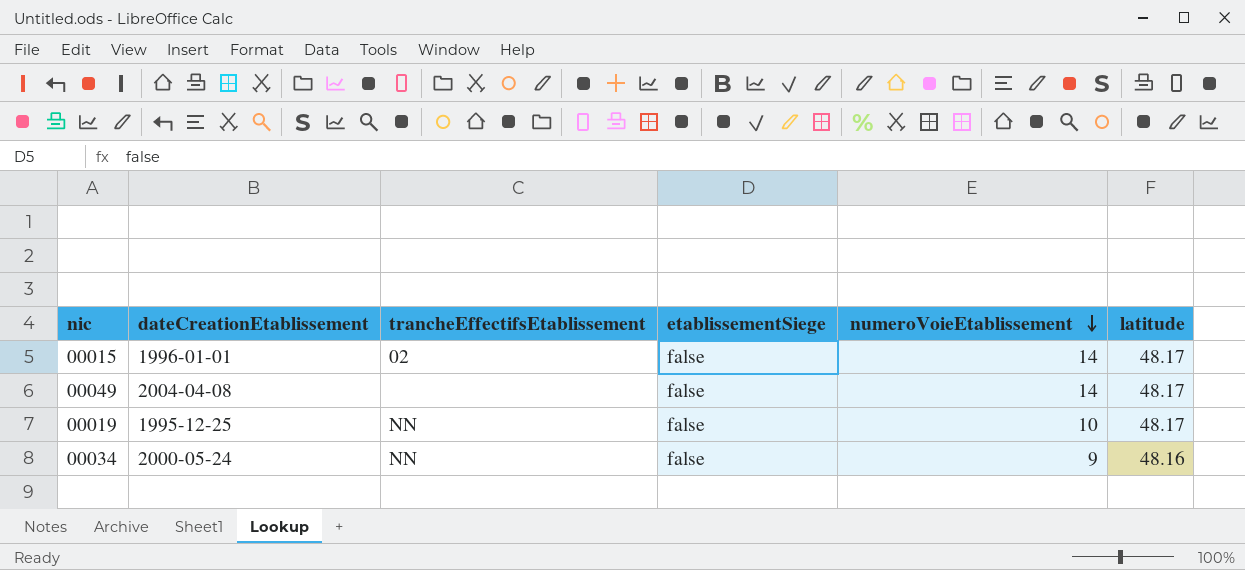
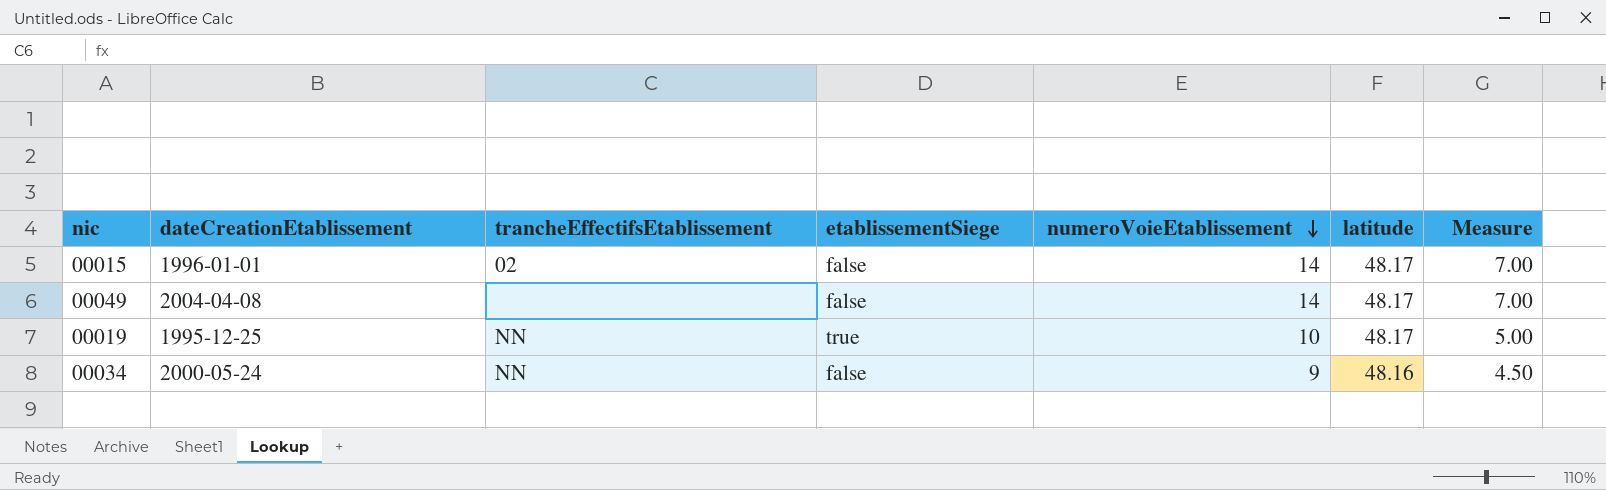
column Measure | formula: none -> [numeroVoieEtablissement] * 0.5
00019 | etablissementSiege: false -> true

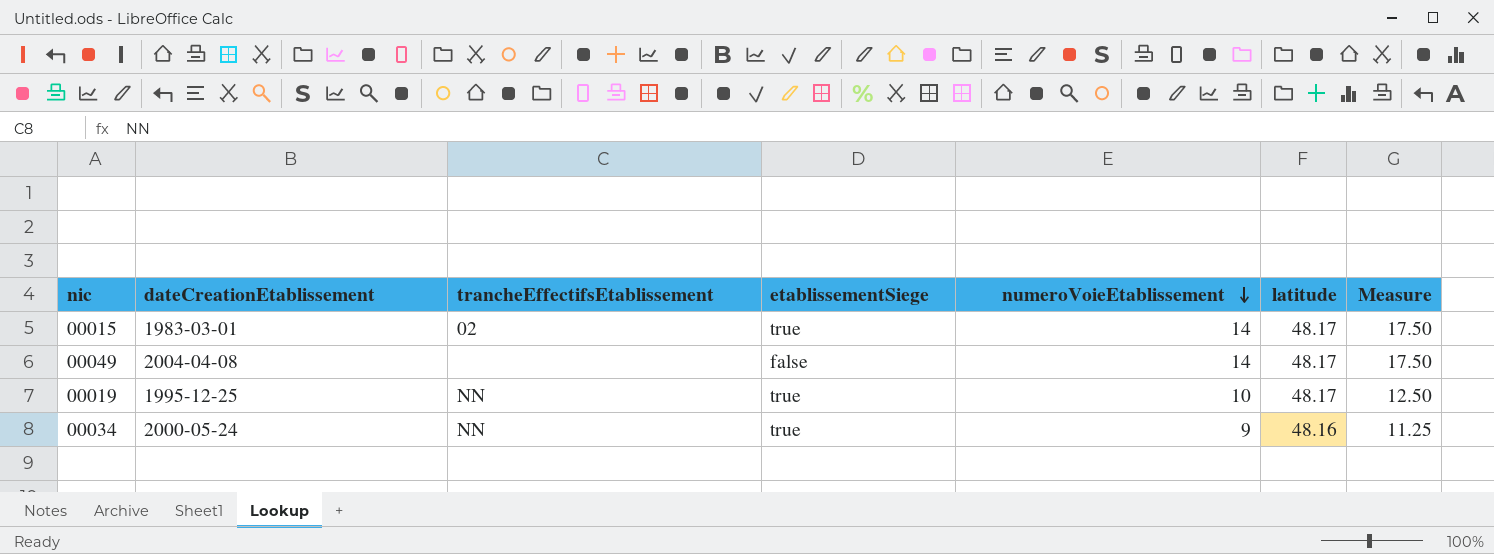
column Measure | formula: [numeroVoieEtablissement] * 0.5 -> [numeroVoieEtablissement] * 1.25
00015 | dateCreationEtablissement: 1996-01-01 -> 1983-03-01
00015 | etablissementSiege: false -> true
00034 | etablissementSiege: false -> true

